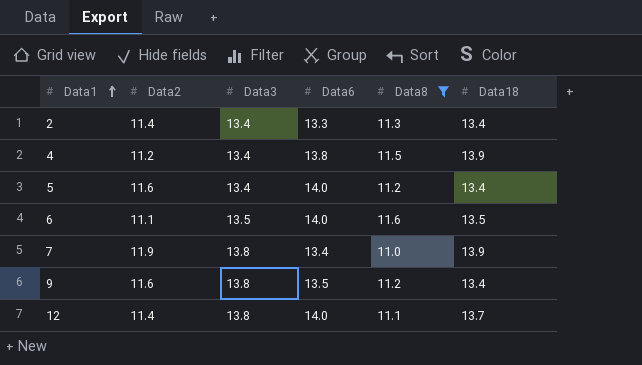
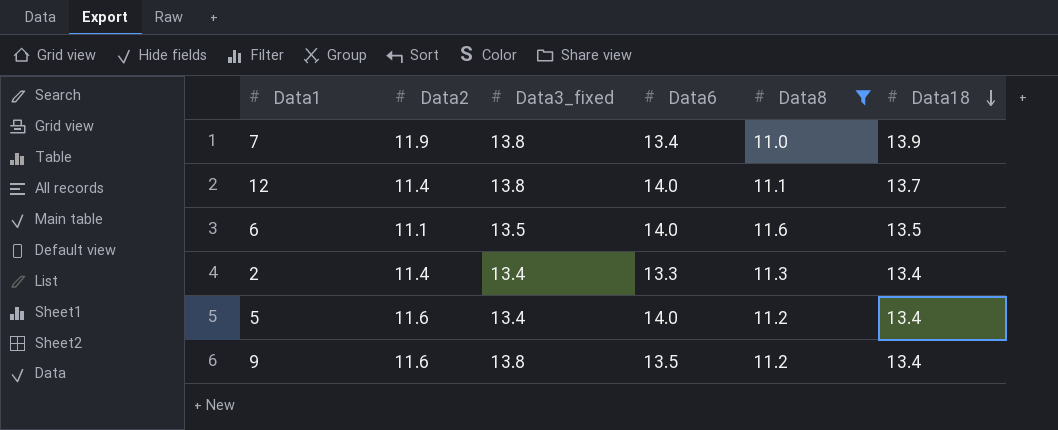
row order: Data1 ascending -> Data18 descending
column name: Data3 -> Data3_fixed
row 4: 11.2 | 13.4 | 13.8 | 11.5 | 13.9 -> none

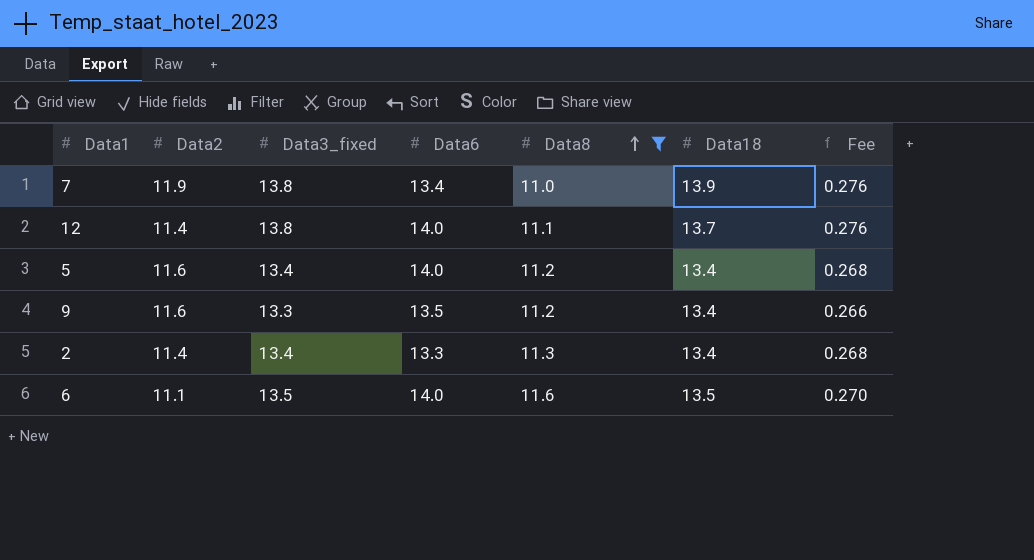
row order: Data18 descending -> Data8 ascending
column Fee | formula: none -> [Data3_fixed] * 0.02
9 | Data3_fixed: 13.8 -> 13.3

